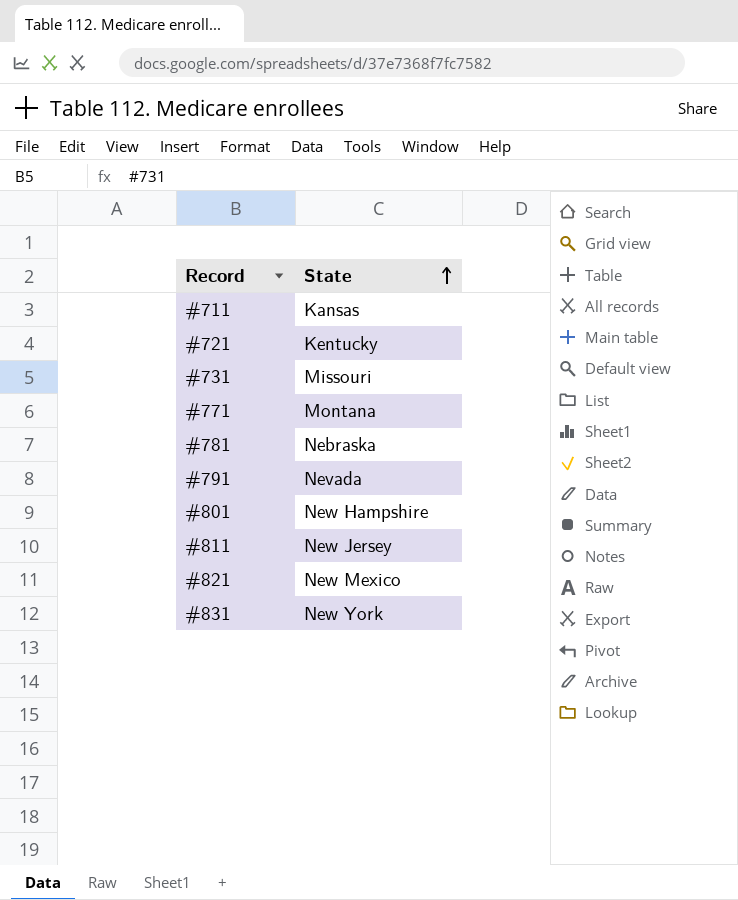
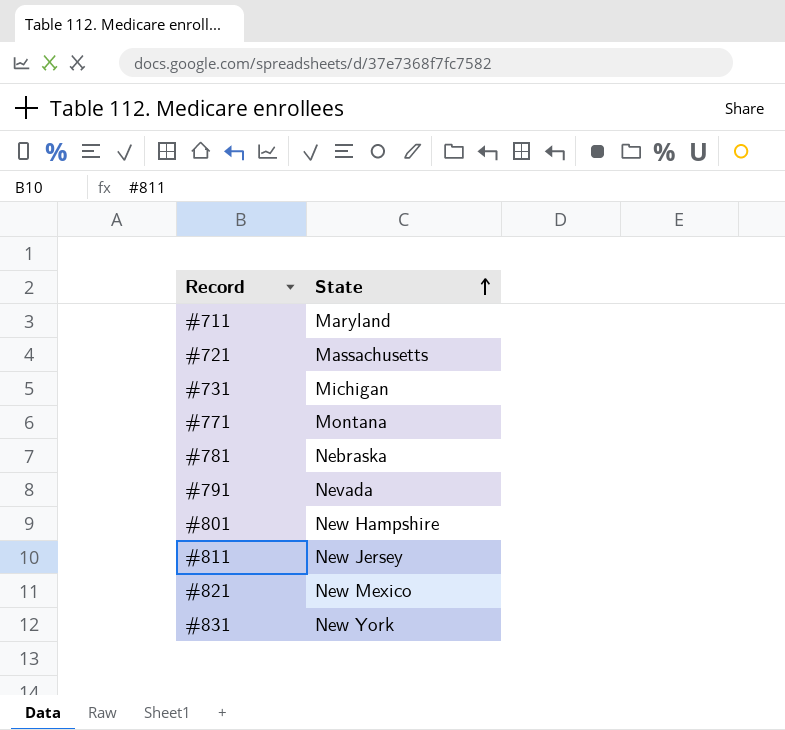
#711 | State: Kansas -> Maryland
#721 | State: Kentucky -> Massachusetts
#731 | State: Missouri -> Michigan

